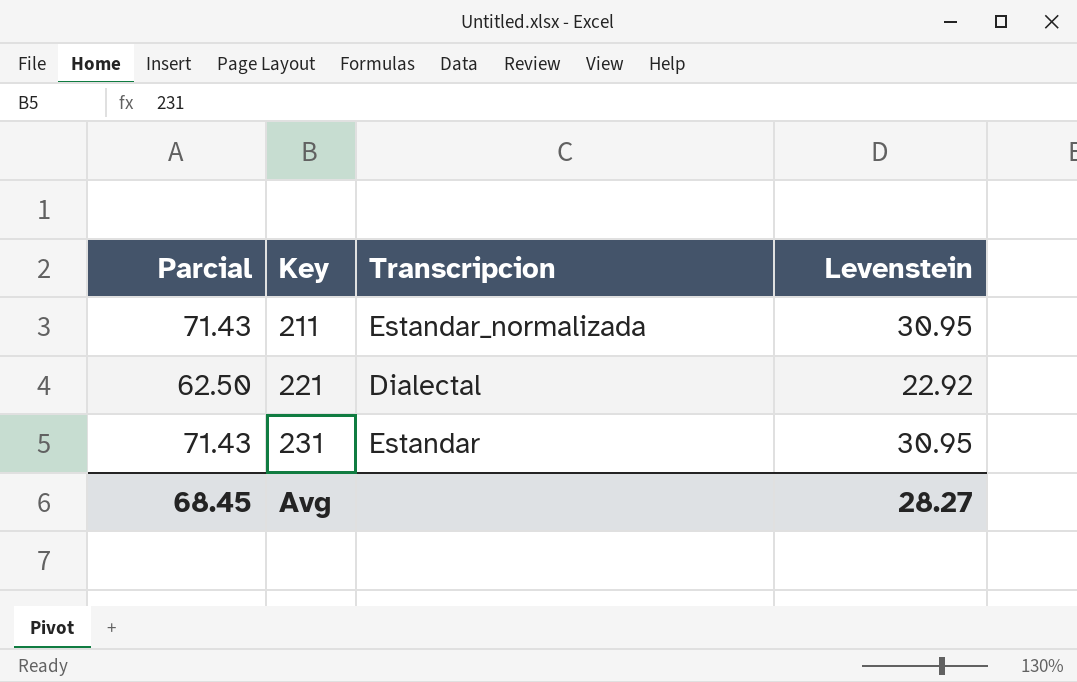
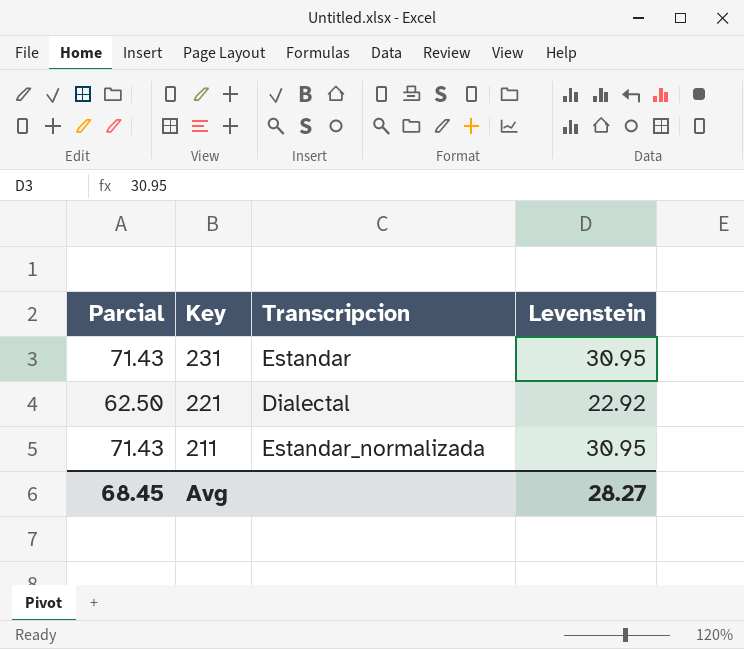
row order: Key ascending -> Key descending

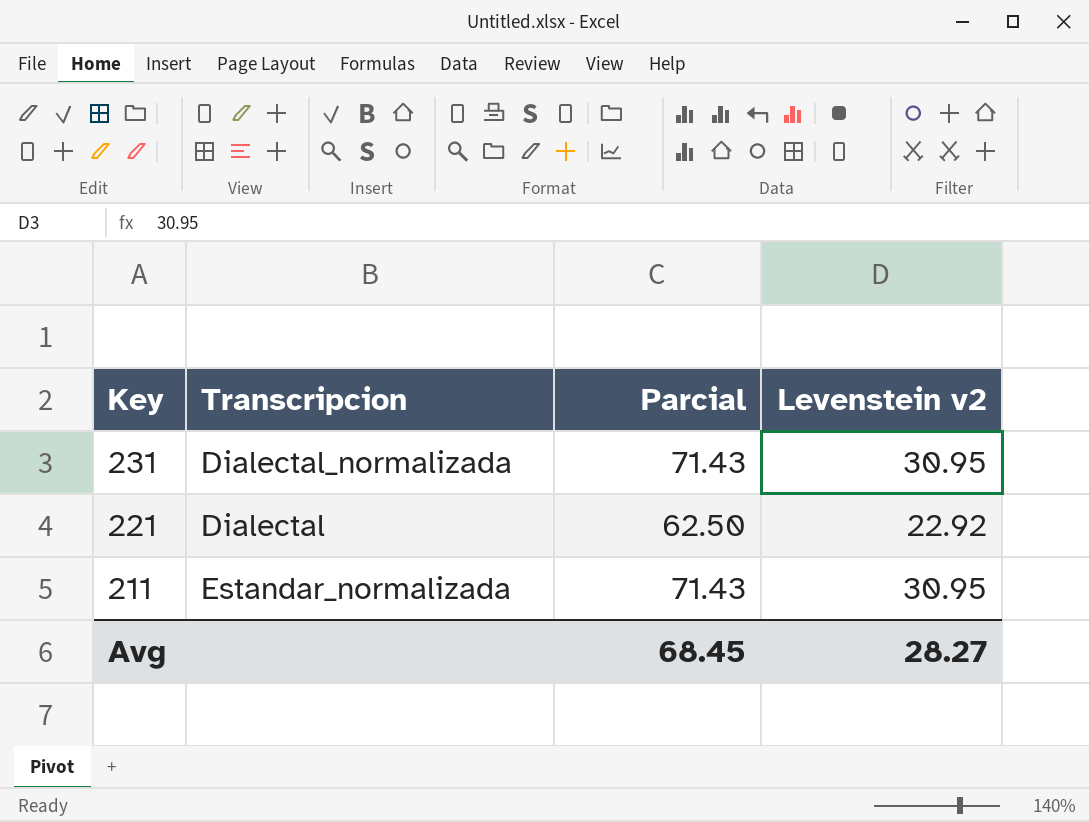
column Parcial | position: 1 -> 3
column name: Levenstein -> Levenstein v2
231 | Transcripcion: Estandar -> Dialectal_normalizada

